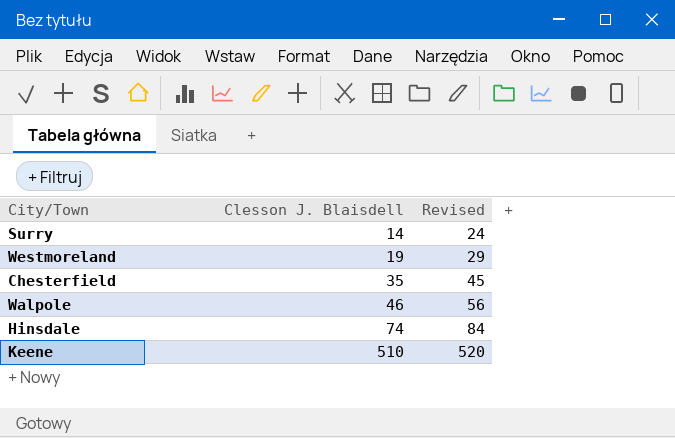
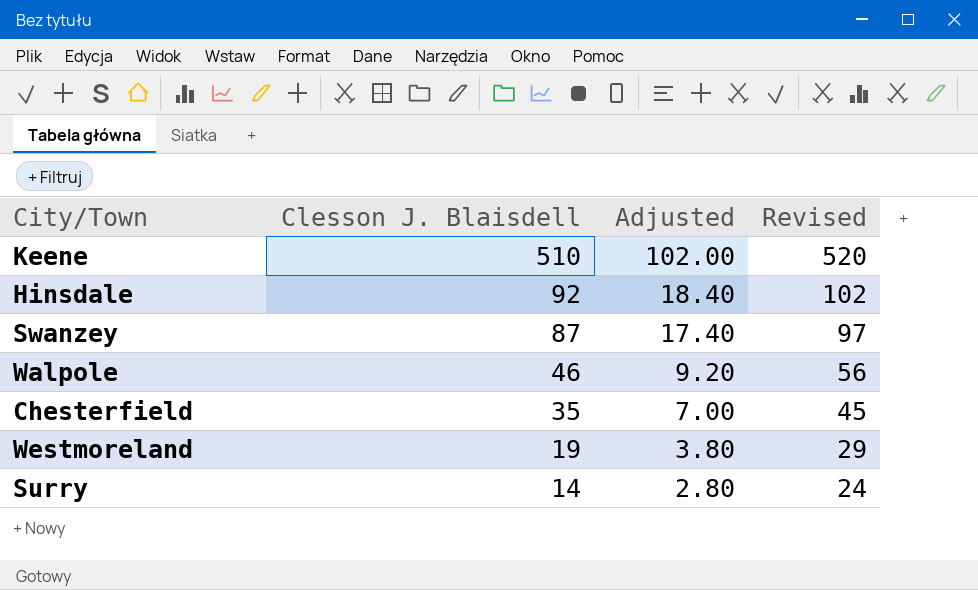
row order: Clesson J. Blaisdell ascending -> Clesson J. Blaisdell descending
column Adjusted | formula: none -> [Clesson J. Blaisdell] * 0.2
Hinsdale | Clesson J. Blaisdell: 74 -> 92
Hinsdale | Revised: 84 -> 102
row Swanzey: none -> 87 | 17.40 | 97

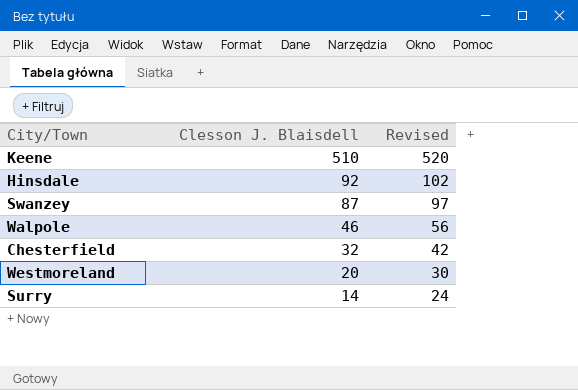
column Adjusted | formula: [Clesson J. Blaisdell] * 0.2 -> none
Chesterfield | Clesson J. Blaisdell: 35 -> 32
Chesterfield | Revised: 45 -> 42
Westmoreland | Clesson J. Blaisdell: 19 -> 20
Westmoreland | Revised: 29 -> 30

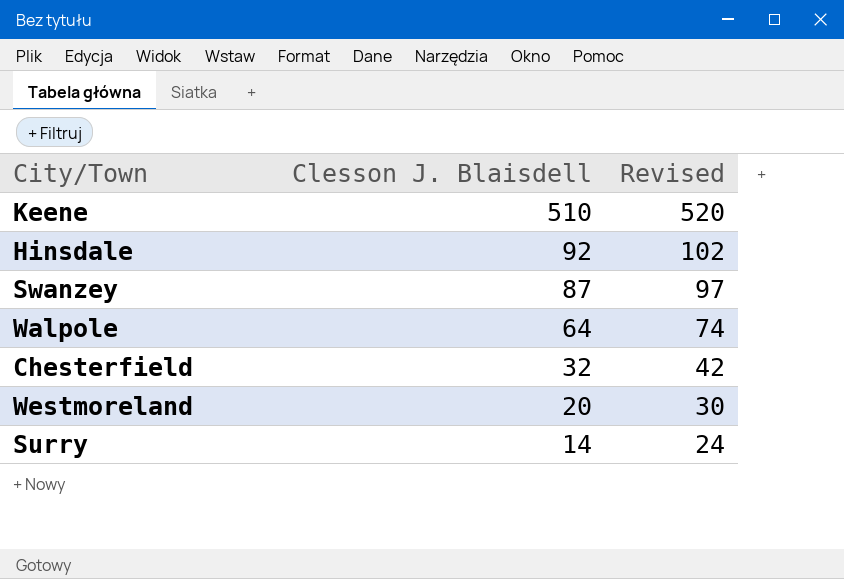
Walpole | Clesson J. Blaisdell: 46 -> 64
Walpole | Revised: 56 -> 74

